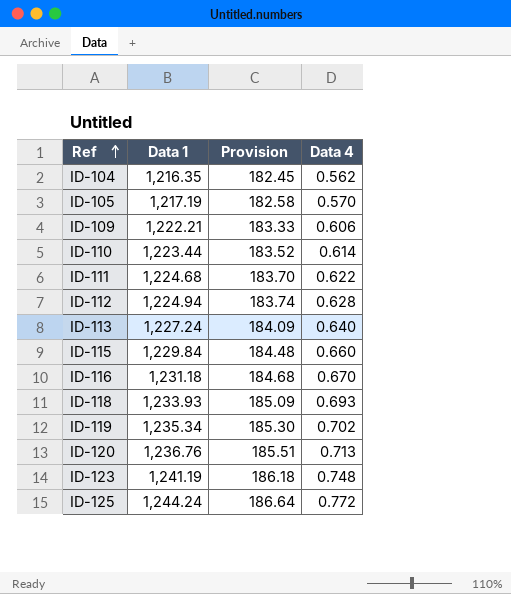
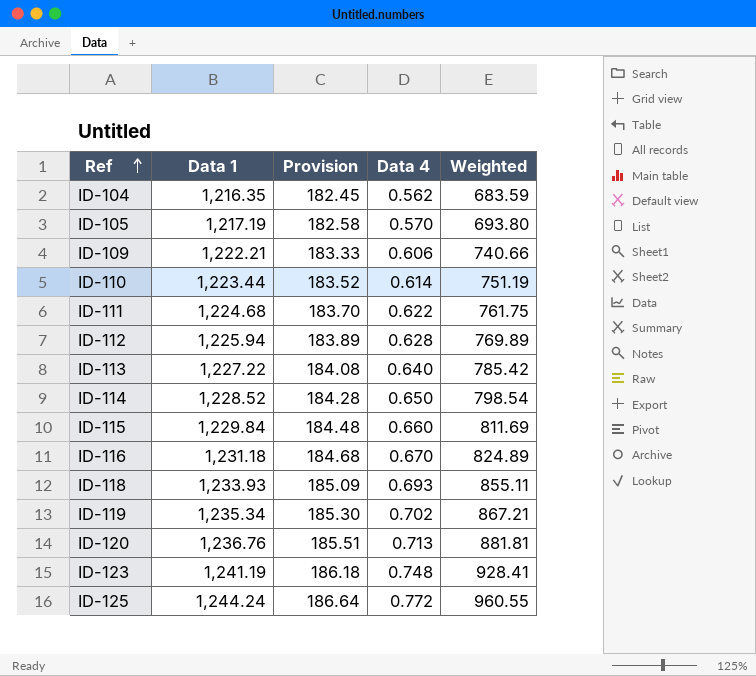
column Weighted | formula: none -> [Data 1] * [Data 4]
ID-112 | Data 1: 1,224.94 -> 1,225.94
ID-112 | Provision: 183.74 -> 183.89
ID-113 | Data 1: 1,227.24 -> 1,227.22
ID-113 | Provision: 184.09 -> 184.08
row ID-114: none -> 1,228.52 | 184.28 | 0.650 | 798.54

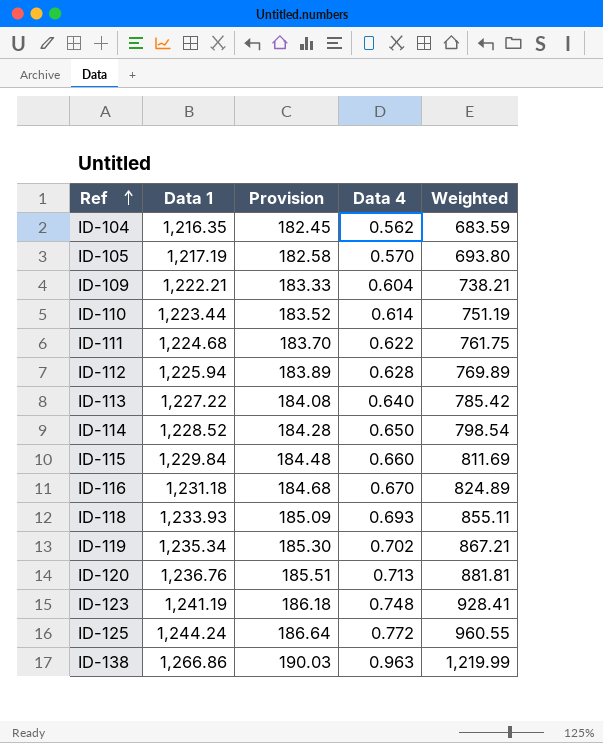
ID-109 | Data 4: 0.606 -> 0.604
ID-109 | Weighted: 740.66 -> 738.21
row ID-138: none -> 1,266.86 | 190.03 | 0.963 | 1,219.99

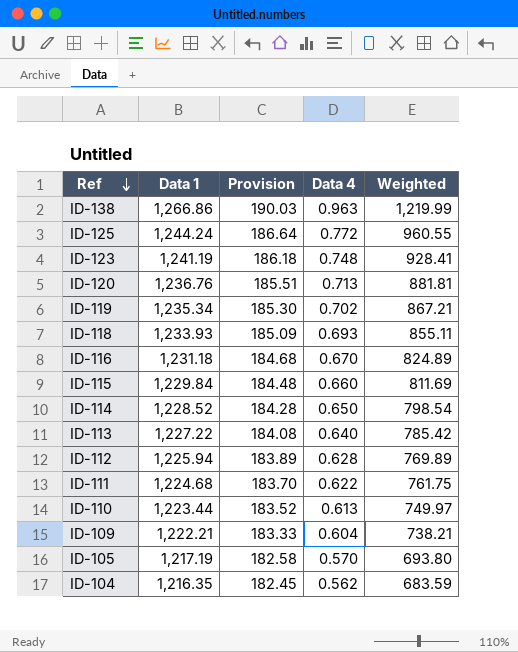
row order: Ref ascending -> Ref descending
ID-110 | Data 4: 0.614 -> 0.613
ID-110 | Weighted: 751.19 -> 749.97

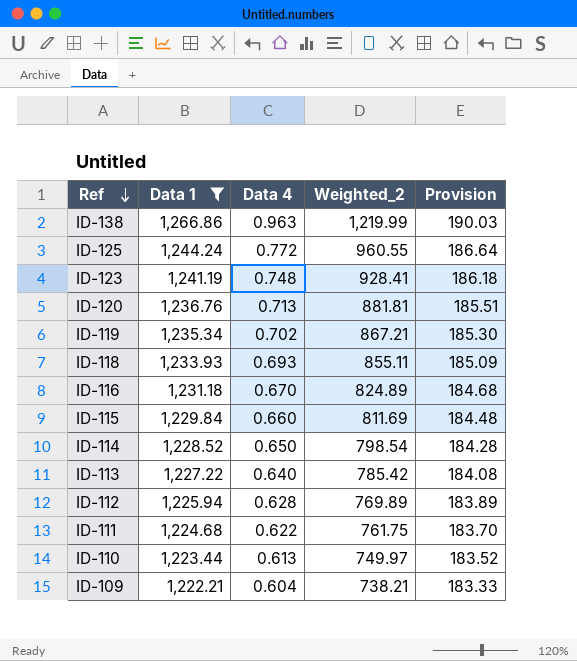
filter: none -> Data 1 >= 1,222.21
column name: Weighted -> Weighted_2
column Provision | position: 3 -> 5

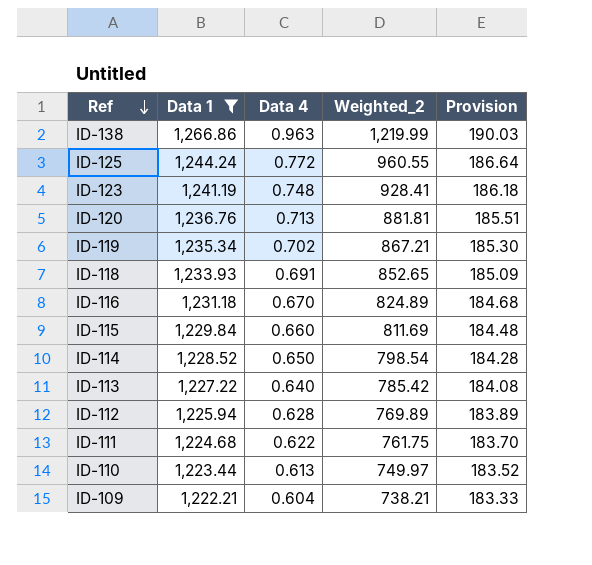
ID-118 | Data 4: 0.693 -> 0.691
ID-118 | Weighted_2: 855.11 -> 852.65

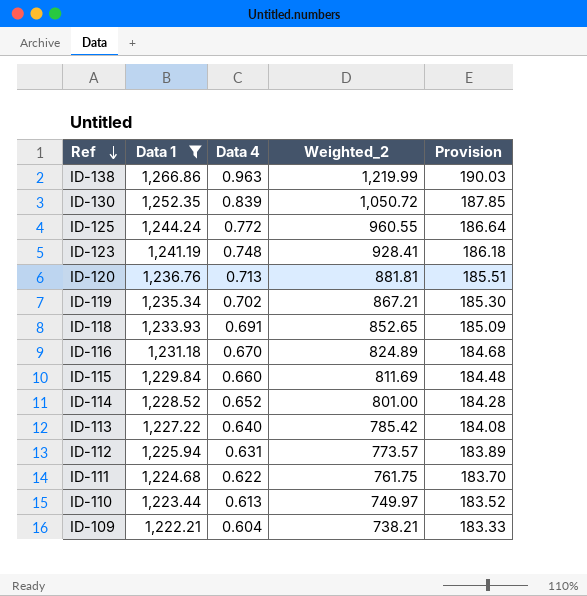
row ID-130: none -> 1,252.35 | 0.839 | 1,050.72 | 187.85
ID-114 | Data 4: 0.650 -> 0.652
ID-114 | Weighted_2: 798.54 -> 801.00
ID-112 | Data 4: 0.628 -> 0.631
ID-112 | Weighted_2: 769.89 -> 773.57

